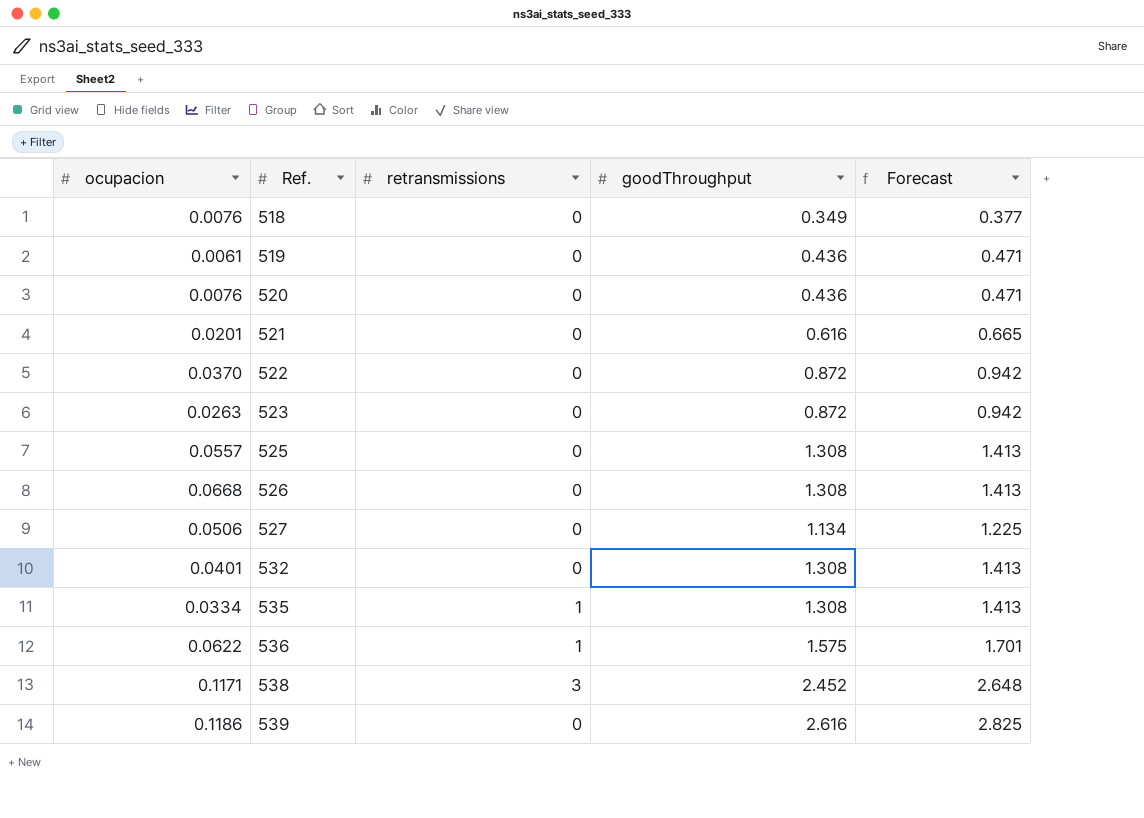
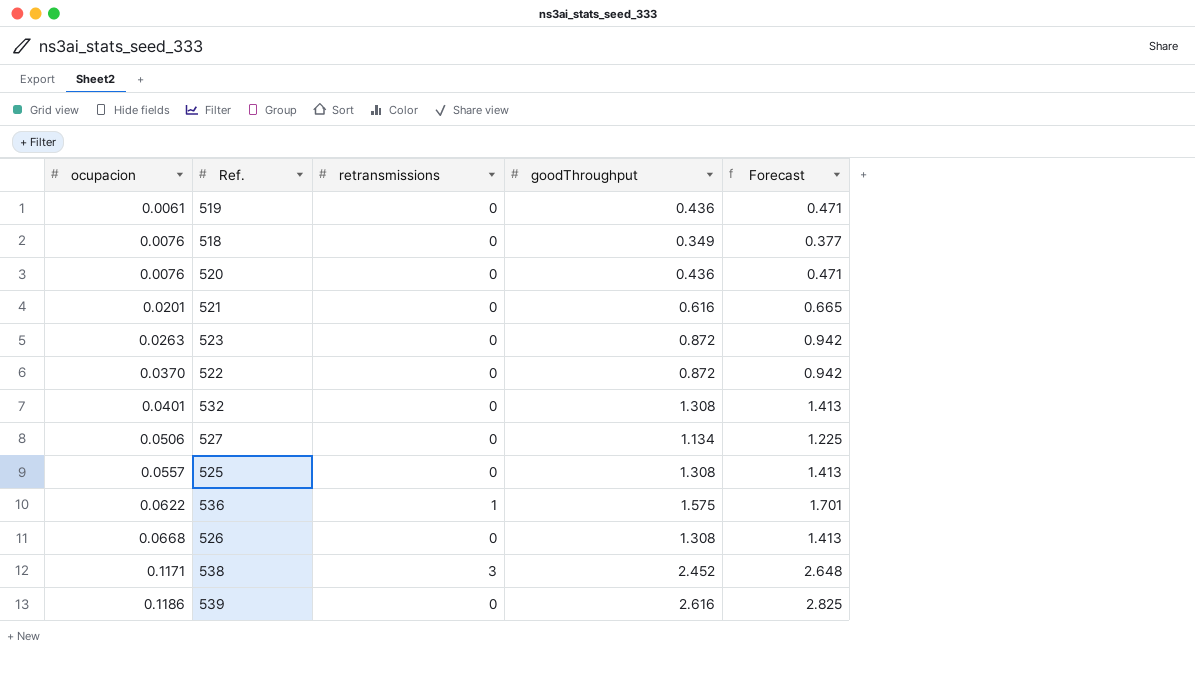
row order: Ref. ascending -> ocupacion ascending
row 535: 0.0334 | 1 | 1.308 | 1.413 -> none

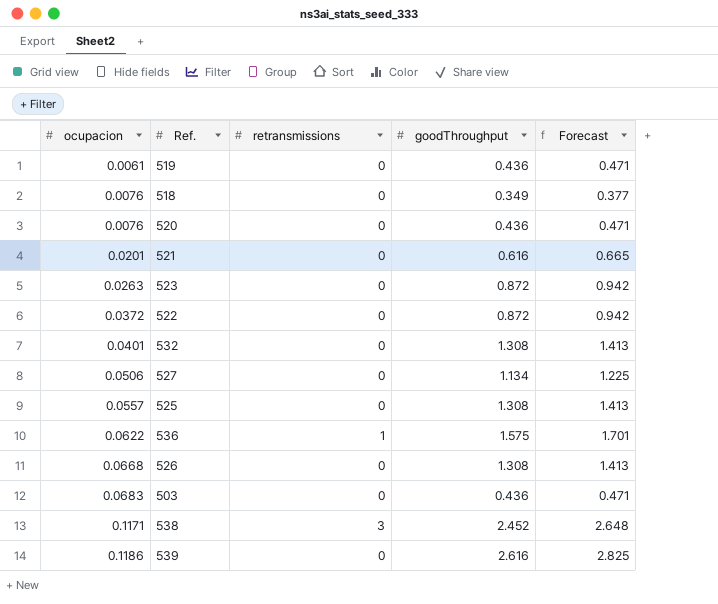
522 | ocupacion: 0.0370 -> 0.0372
row 503: none -> 0.0683 | 0 | 0.436 | 0.471

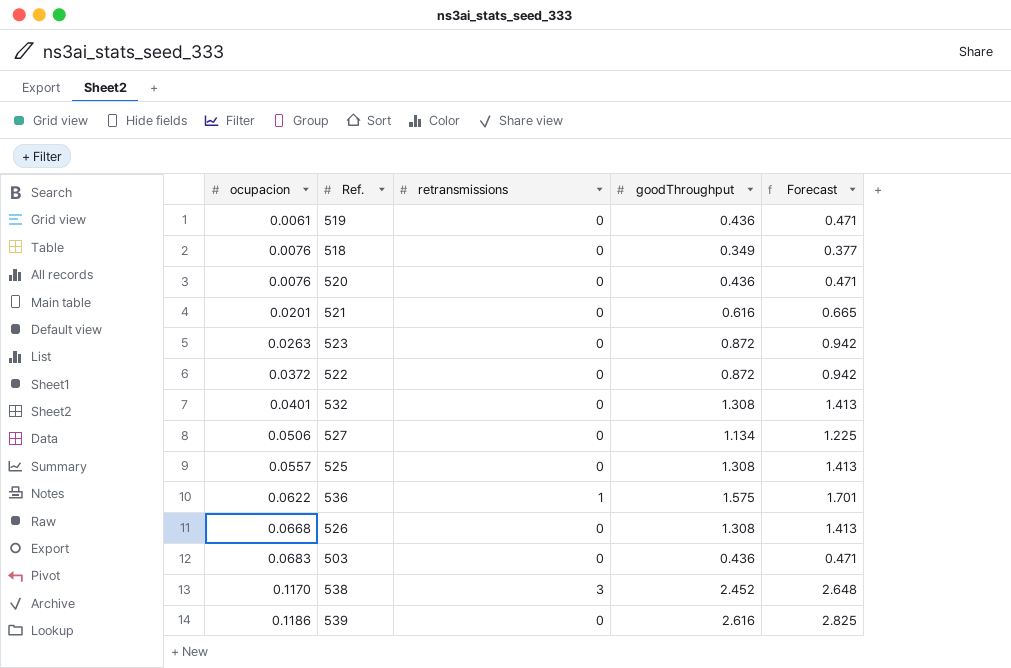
538 | ocupacion: 0.1171 -> 0.1170

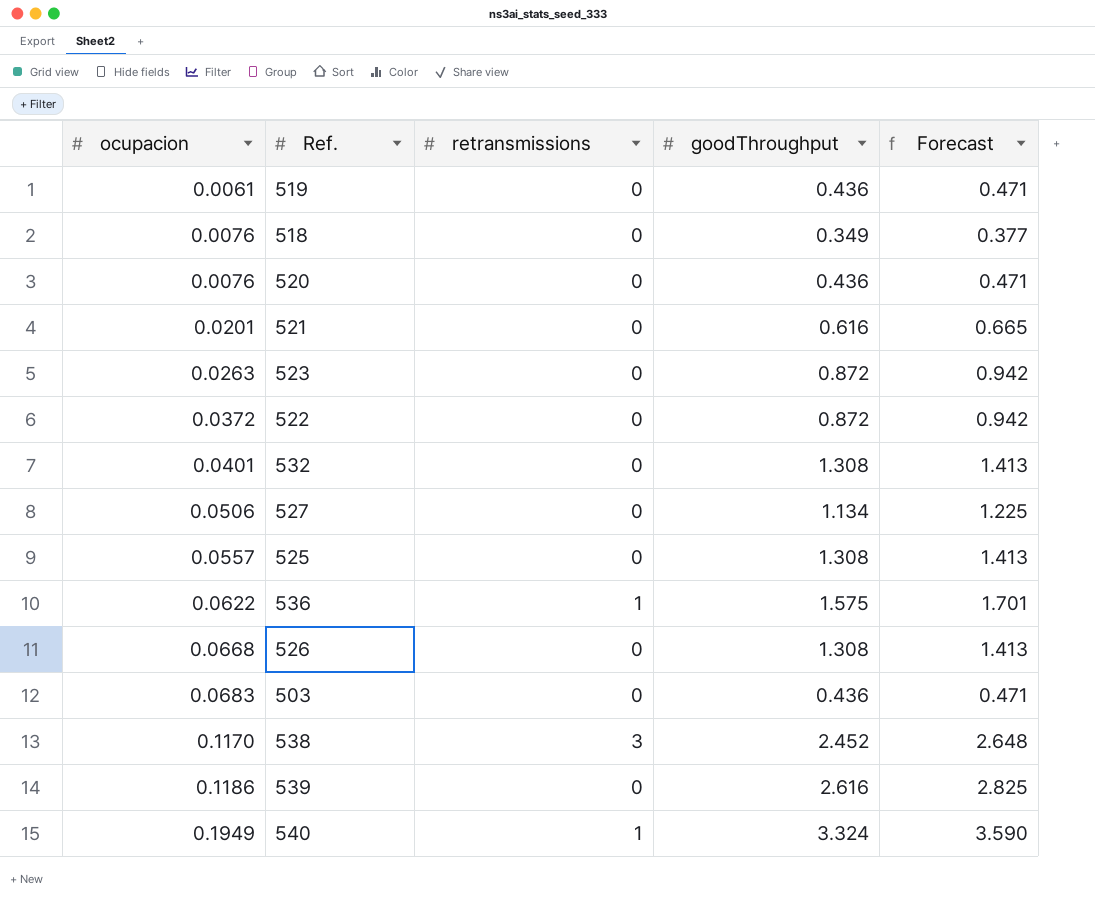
row 540: none -> 0.1949 | 1 | 3.324 | 3.590

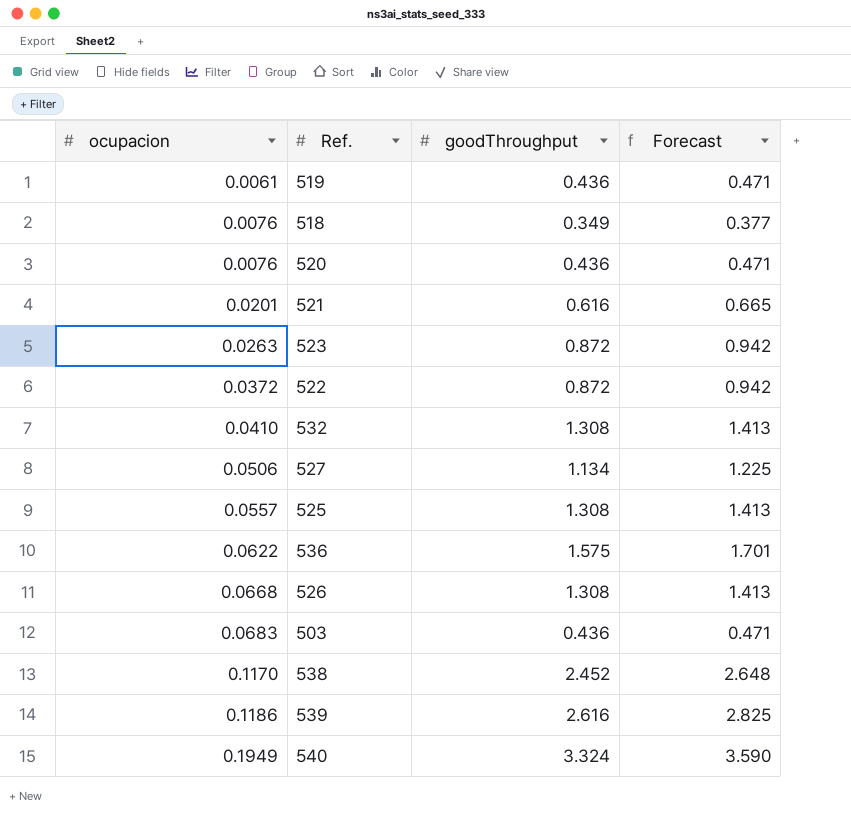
column retransmissions | position: 3 -> none
532 | ocupacion: 0.0401 -> 0.0410

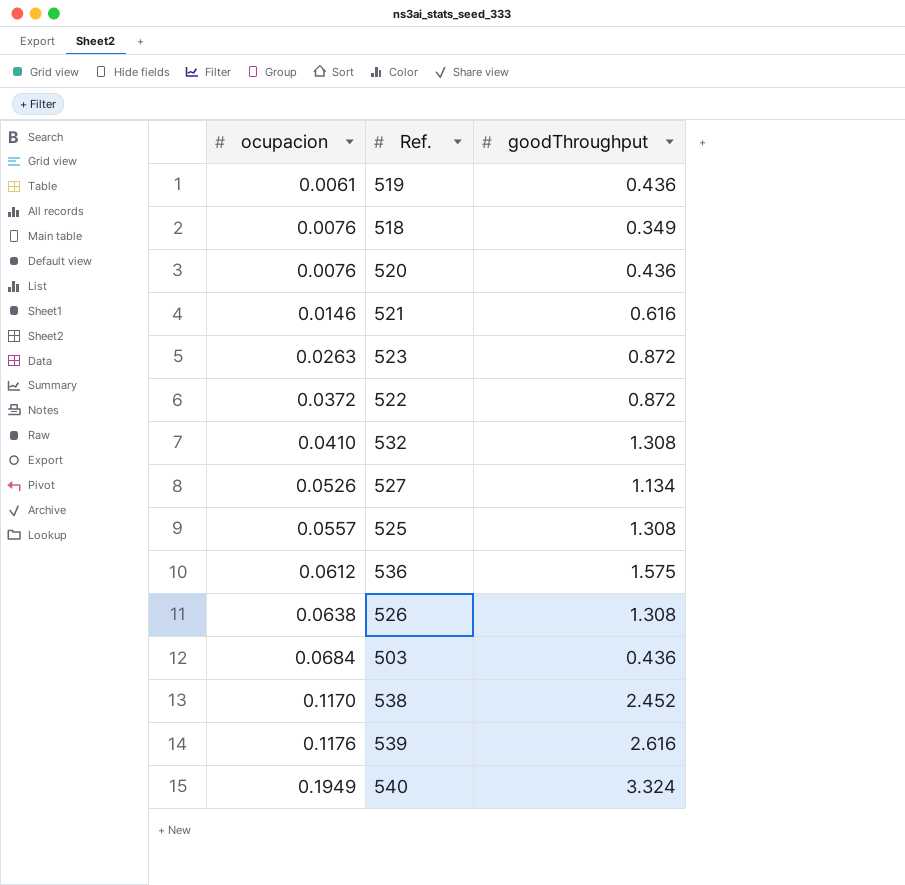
column Forecast | formula: [goodThroughput] * 1.08 -> none
521 | ocupacion: 0.0201 -> 0.0146
527 | ocupacion: 0.0506 -> 0.0526
536 | ocupacion: 0.0622 -> 0.0612
526 | ocupacion: 0.0668 -> 0.0638
503 | ocupacion: 0.0683 -> 0.0684
539 | ocupacion: 0.1186 -> 0.1176

